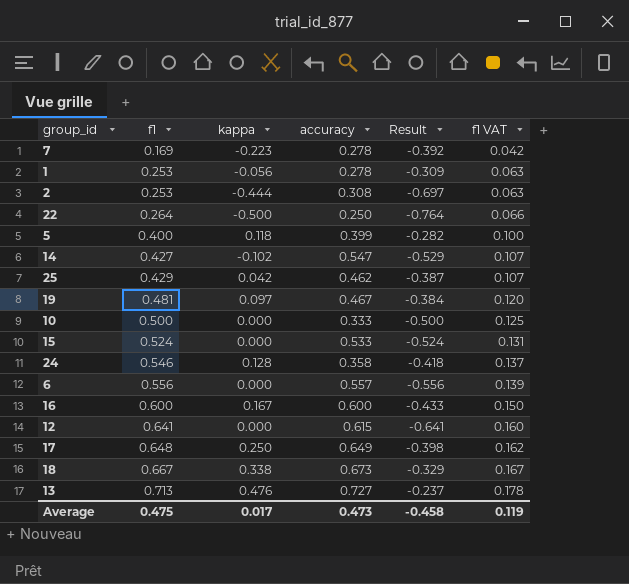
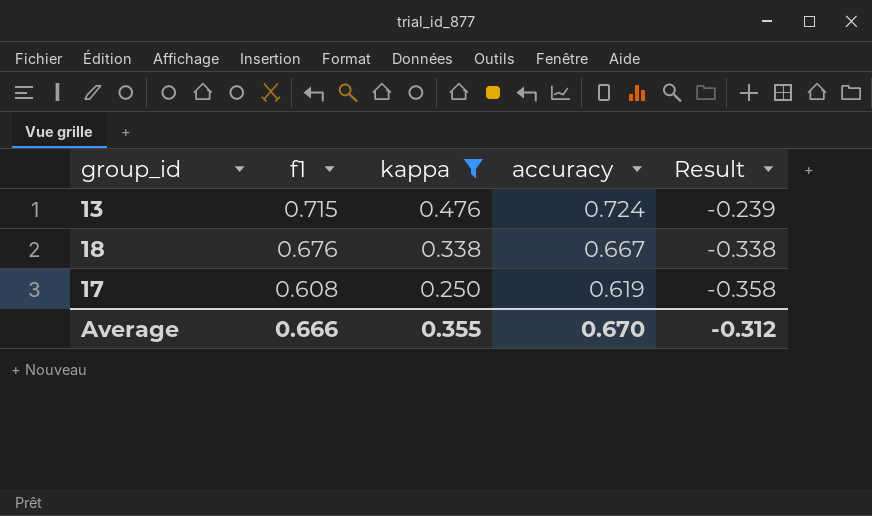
filter: none -> kappa >= 0.250
row order: f1 ascending -> f1 descending
column f1 VAT | formula: [f1] * 0.25 -> none
13 | f1: 0.713 -> 0.715
13 | accuracy: 0.727 -> 0.724
13 | Result: -0.237 -> -0.239
18 | f1: 0.667 -> 0.676
18 | accuracy: 0.673 -> 0.667
18 | Result: -0.329 -> -0.338
17 | f1: 0.648 -> 0.608
17 | accuracy: 0.649 -> 0.619
17 | Result: -0.398 -> -0.358
Average | f1: 0.475 -> 0.666
Average | kappa: 0.017 -> 0.355
Average | accuracy: 0.473 -> 0.670
Average | Result: -0.458 -> -0.312

